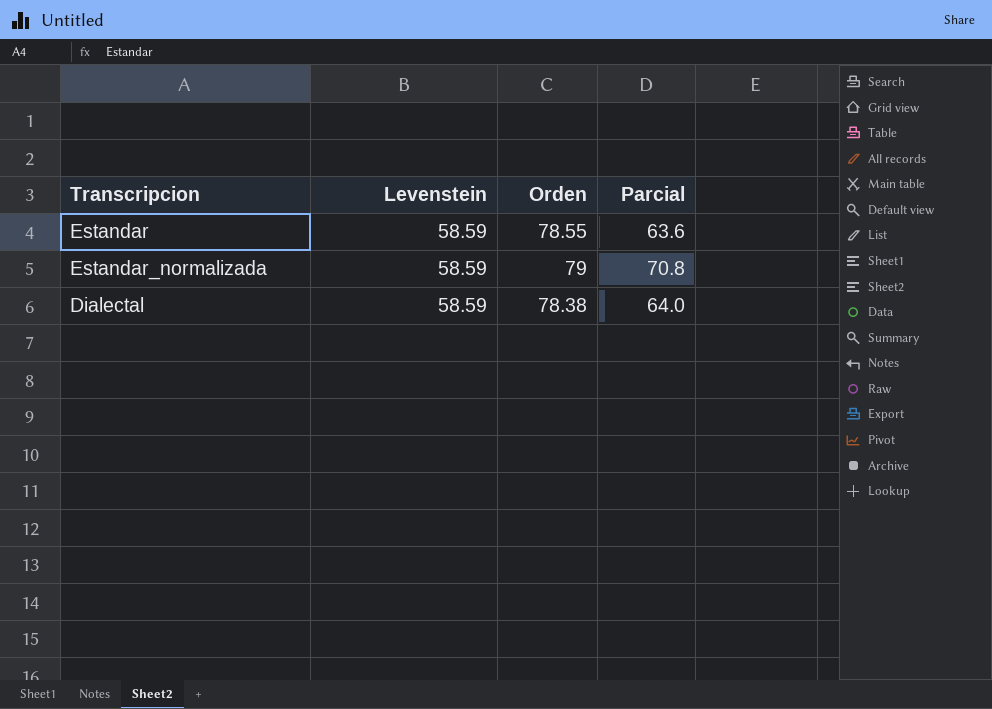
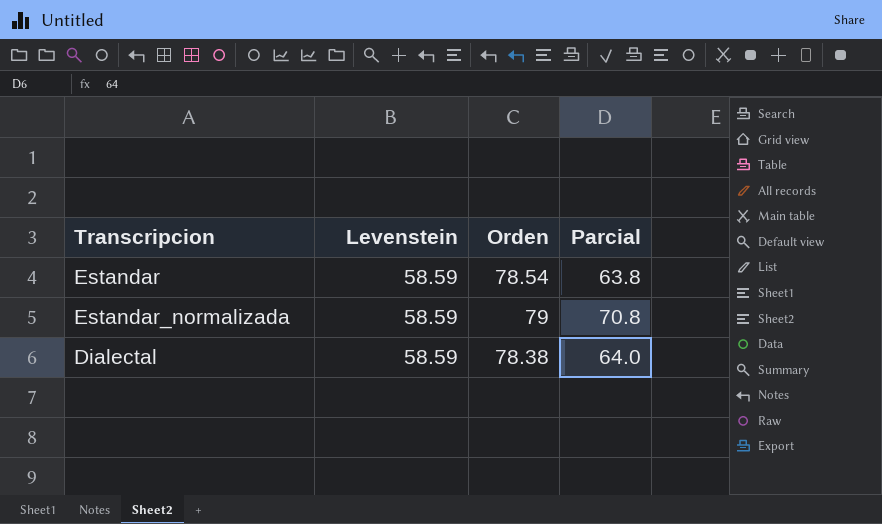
Estandar | Orden: 78.55 -> 78.54
Estandar | Parcial: 63.6 -> 63.8

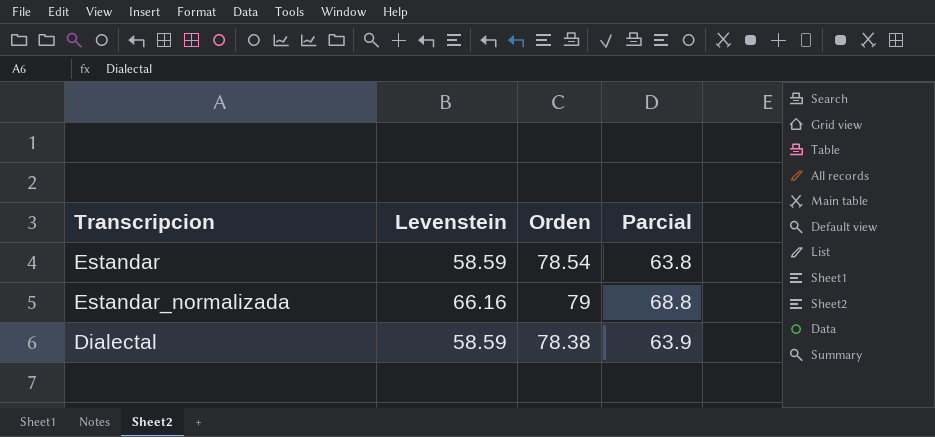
Estandar_normalizada | Levenstein: 58.59 -> 66.16
Estandar_normalizada | Parcial: 70.8 -> 68.8
Dialectal | Parcial: 64.0 -> 63.9

